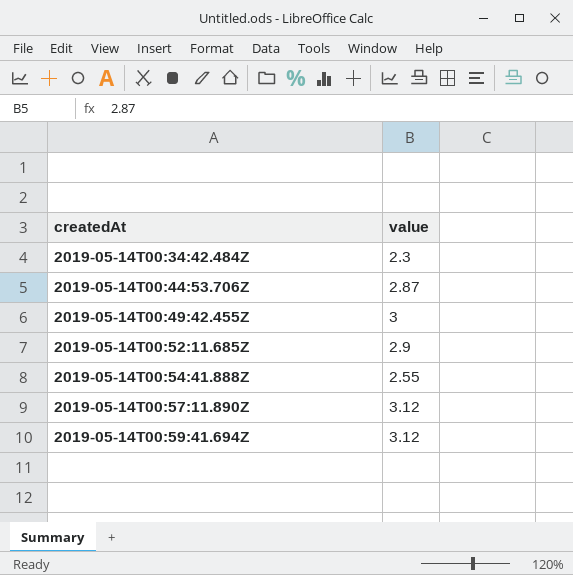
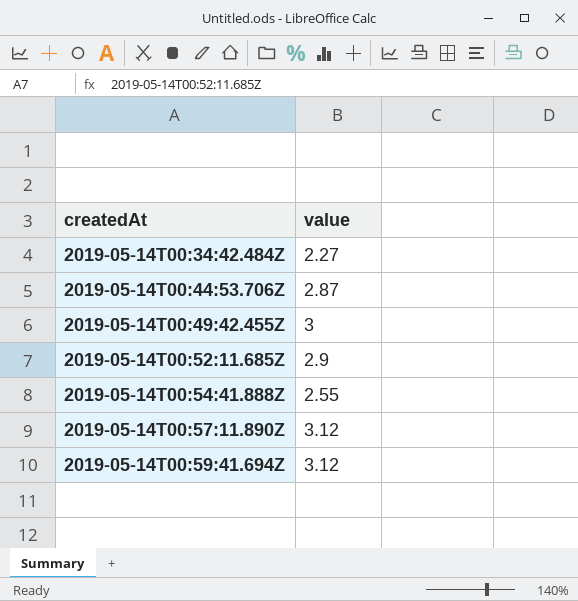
2019-05-14T00:34:42.484Z | value: 2.3 -> 2.27

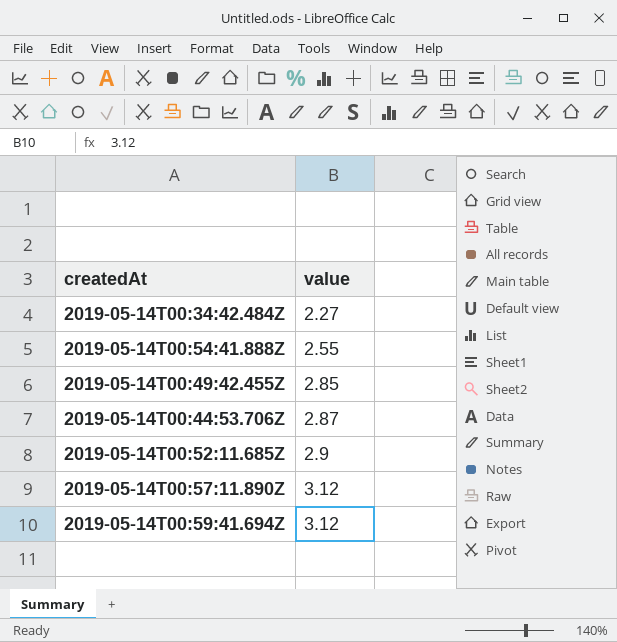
row order: createdAt ascending -> value ascending
2019-05-14T00:49:42.455Z | value: 3 -> 2.85

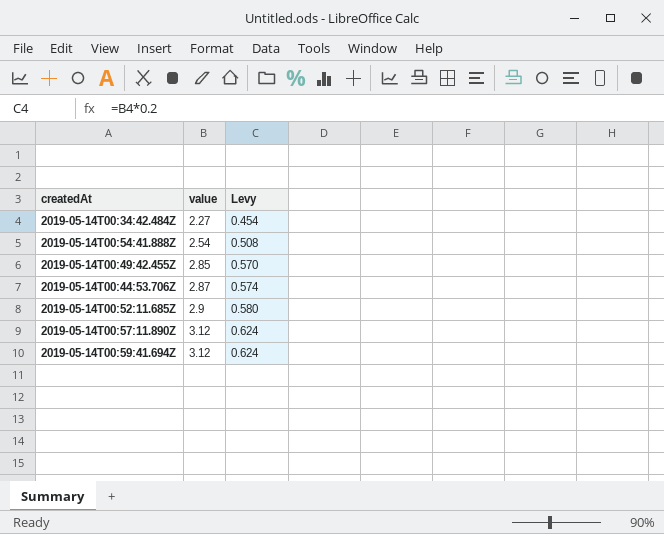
column Levy | formula: none -> [value] * 0.2
2019-05-14T00:54:41.888Z | value: 2.55 -> 2.54

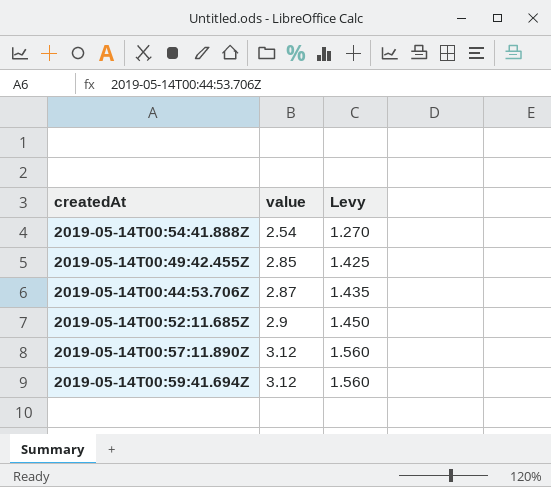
column Levy | formula: [value] * 0.2 -> [value] * 0.5
row 2019-05-14T00:34:42.484Z: 2.27 | 0.454 -> none

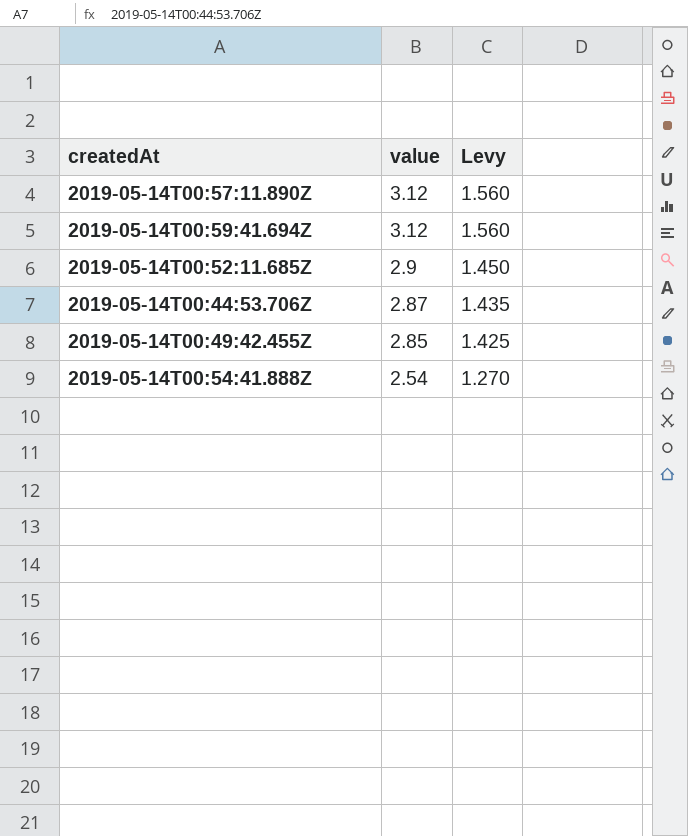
row order: value ascending -> value descending

